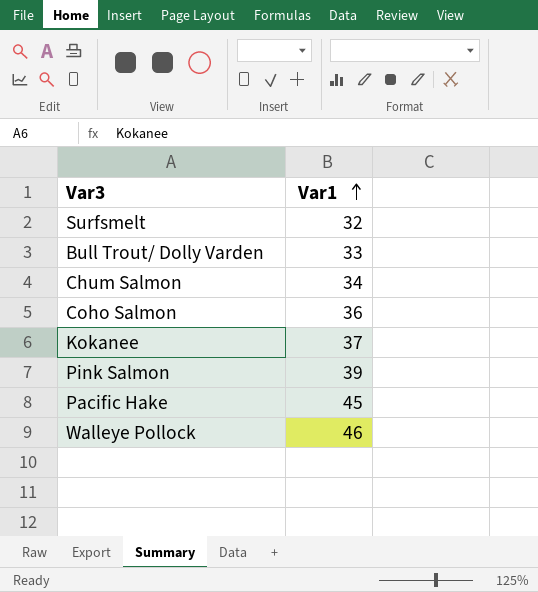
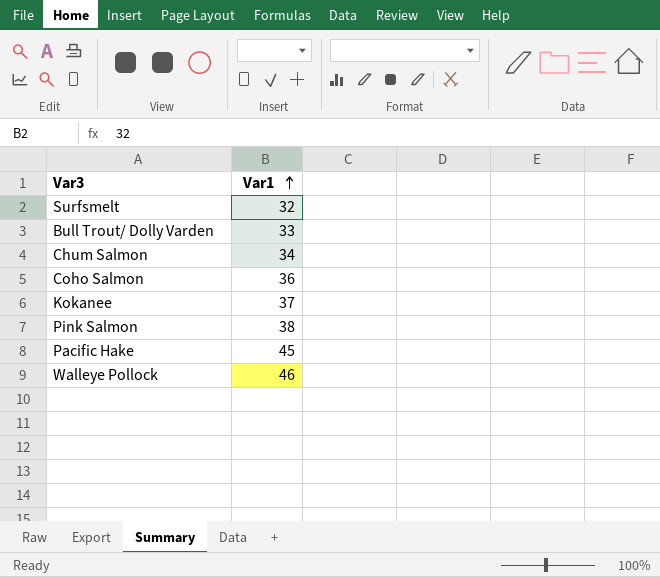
Pink Salmon | Var1: 39 -> 38

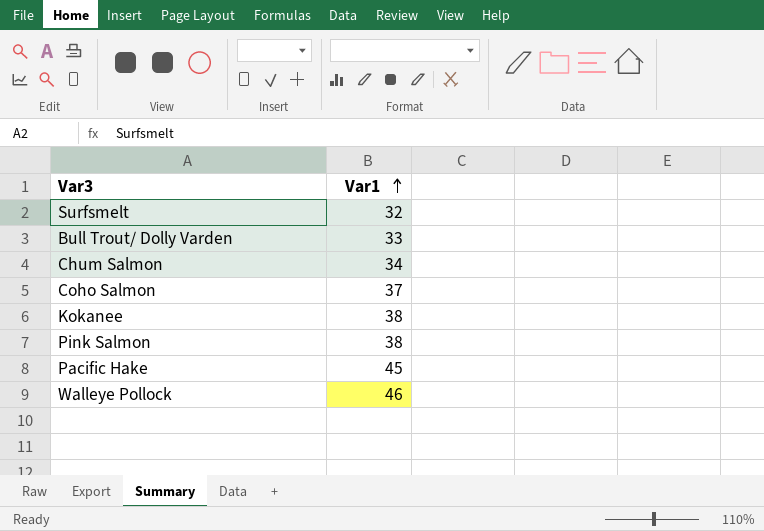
Coho Salmon | Var1: 36 -> 37
Kokanee | Var1: 37 -> 38

